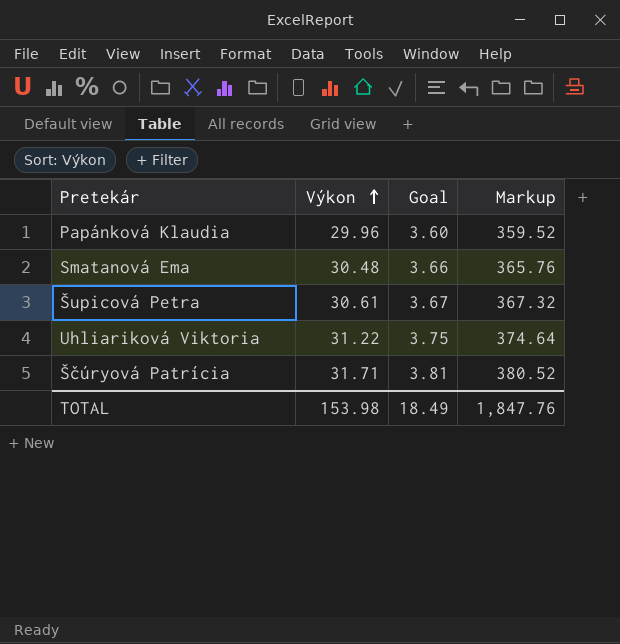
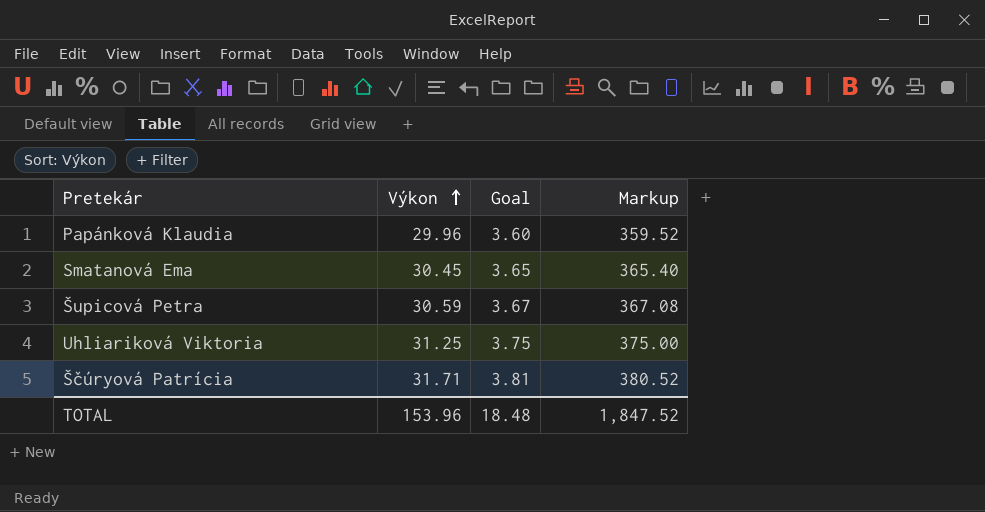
Smatanová Ema | Výkon: 30.48 -> 30.45
Smatanová Ema | Goal: 3.66 -> 3.65
Smatanová Ema | Markup: 365.76 -> 365.40
Šupicová Petra | Výkon: 30.61 -> 30.59
Šupicová Petra | Markup: 367.32 -> 367.08
Uhliariková Viktoria | Výkon: 31.22 -> 31.25
Uhliariková Viktoria | Markup: 374.64 -> 375.00
TOTAL | Výkon: 153.98 -> 153.96
TOTAL | Goal: 18.49 -> 18.48
TOTAL | Markup: 1,847.76 -> 1,847.52

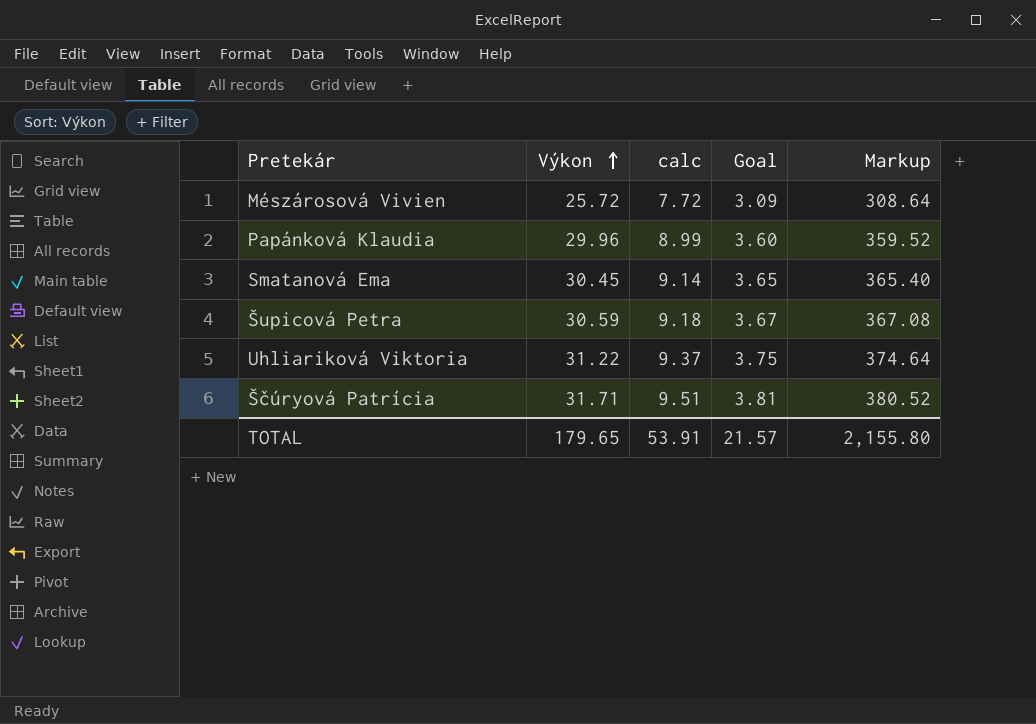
column calc | formula: none -> [Výkon] * 0.3
row Mészárosová Vivien: none -> 25.72 | 7.72 | 3.09 | 308.64
Uhliariková Viktoria | Výkon: 31.25 -> 31.22
Uhliariková Viktoria | Markup: 375.00 -> 374.64
TOTAL | Výkon: 153.96 -> 179.65
TOTAL | Goal: 18.48 -> 21.57
TOTAL | Markup: 1,847.52 -> 2,155.80

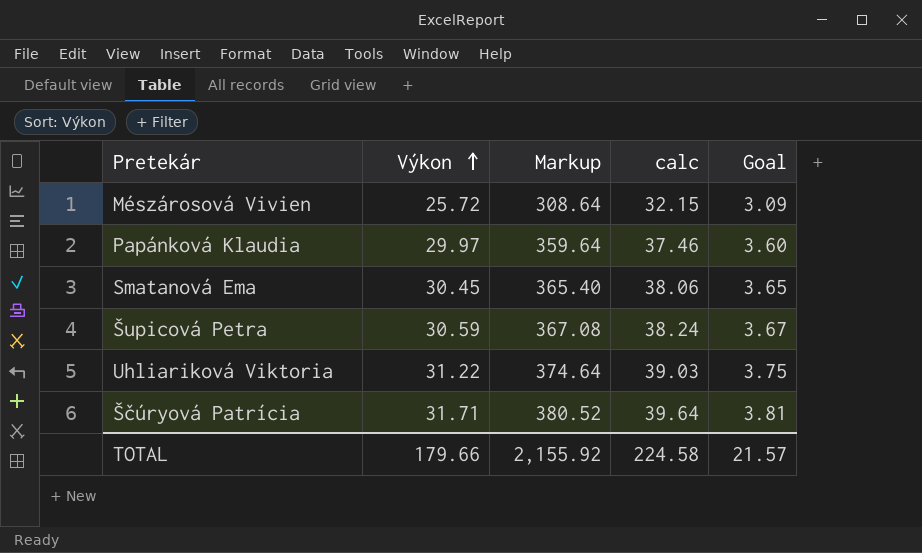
column Markup | position: 5 -> 3
column calc | formula: [Výkon] * 0.3 -> [Výkon] * 1.25
Papánková Klaudia | Výkon: 29.96 -> 29.97
Papánková Klaudia | Markup: 359.52 -> 359.64
TOTAL | Výkon: 179.65 -> 179.66
TOTAL | Markup: 2,155.80 -> 2,155.92
TOTAL | calc: 53.91 -> 224.58

